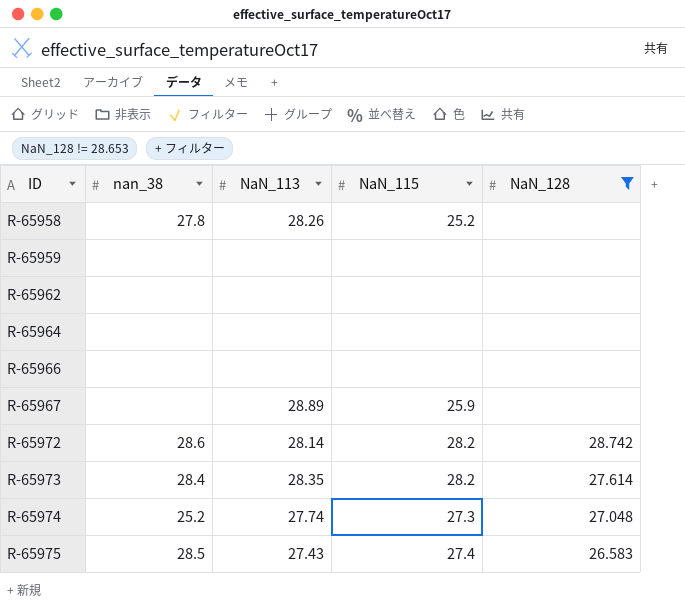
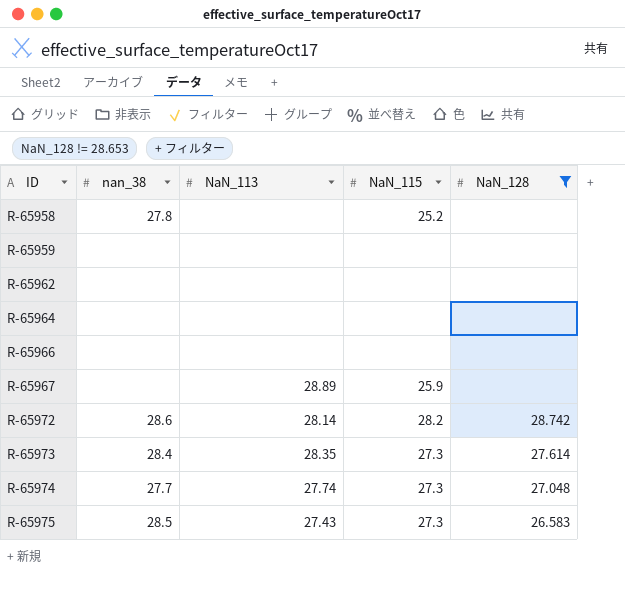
R-65958 | NaN_113: 28.26 -> none
R-65973 | NaN_115: 28.2 -> 27.3
R-65974 | nan_38: 25.2 -> 27.7
R-65975 | NaN_115: 27.4 -> 27.3

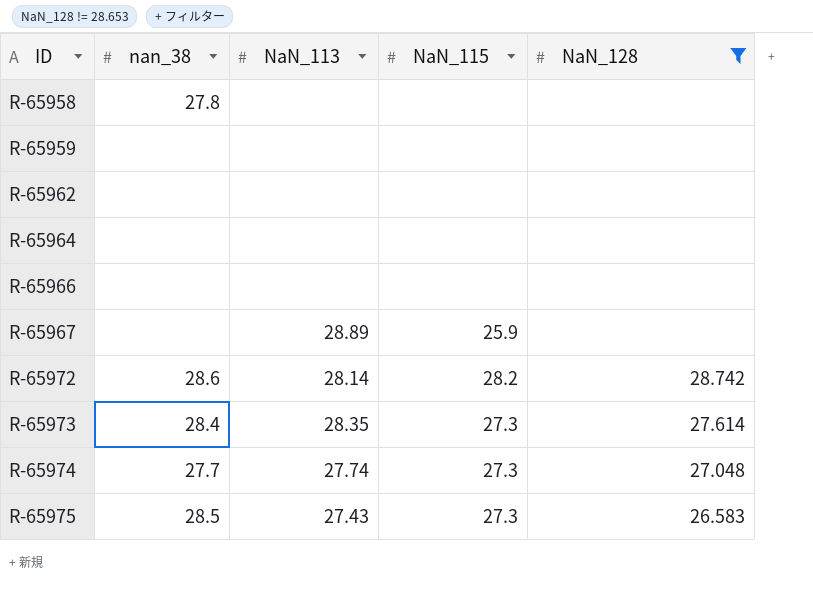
R-65958 | NaN_115: 25.2 -> none

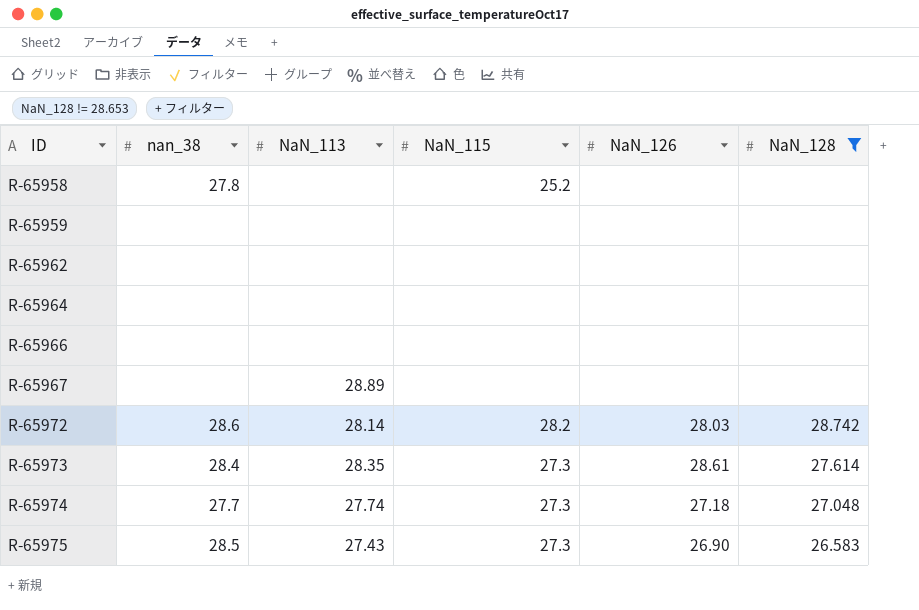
column NaN_126 | position: none -> 5
R-65958 | NaN_115: none -> 25.2
R-65967 | NaN_115: 25.9 -> none

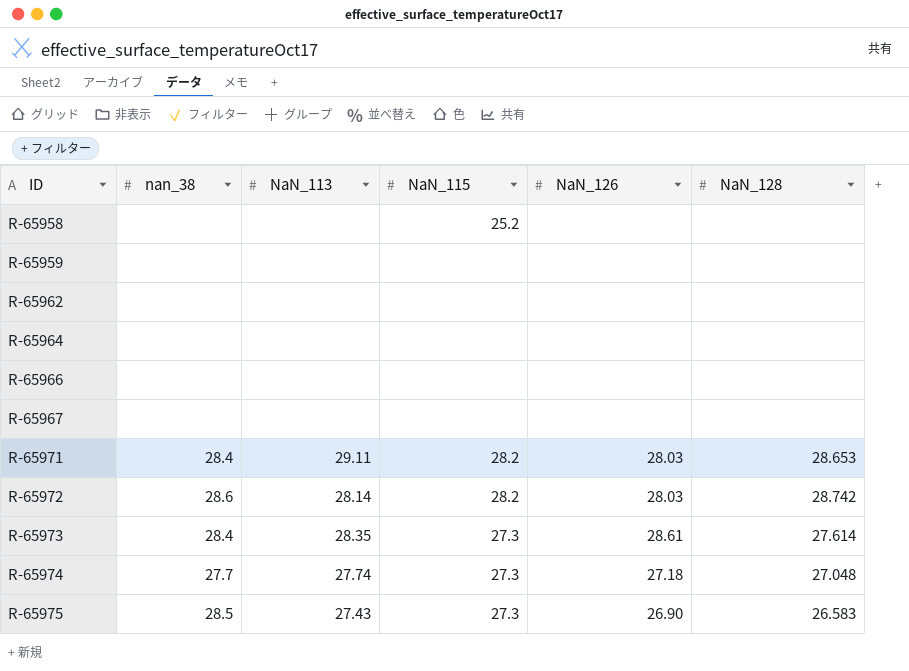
filter: NaN_128 != 28.653 -> none
R-65958 | nan_38: 27.8 -> none
R-65967 | NaN_113: 28.89 -> none

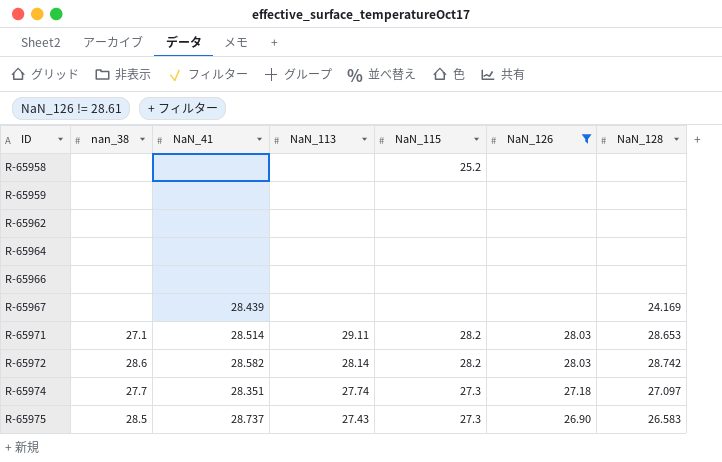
filter: none -> NaN_126 != 28.61
column NaN_41 | position: none -> 3
R-65967 | NaN_128: none -> 24.169
R-65971 | nan_38: 28.4 -> 27.1
R-65974 | NaN_128: 27.048 -> 27.097

